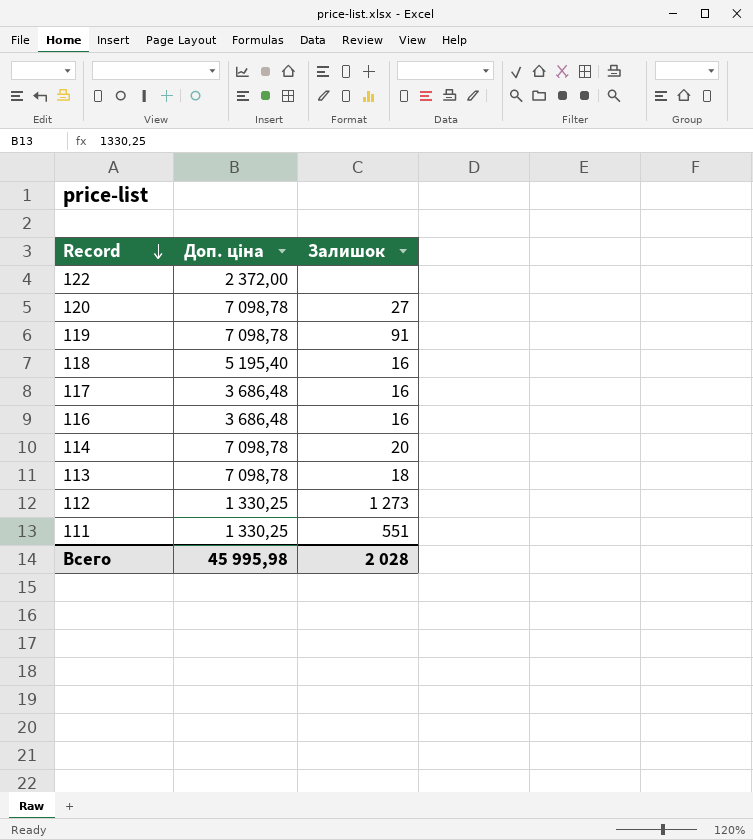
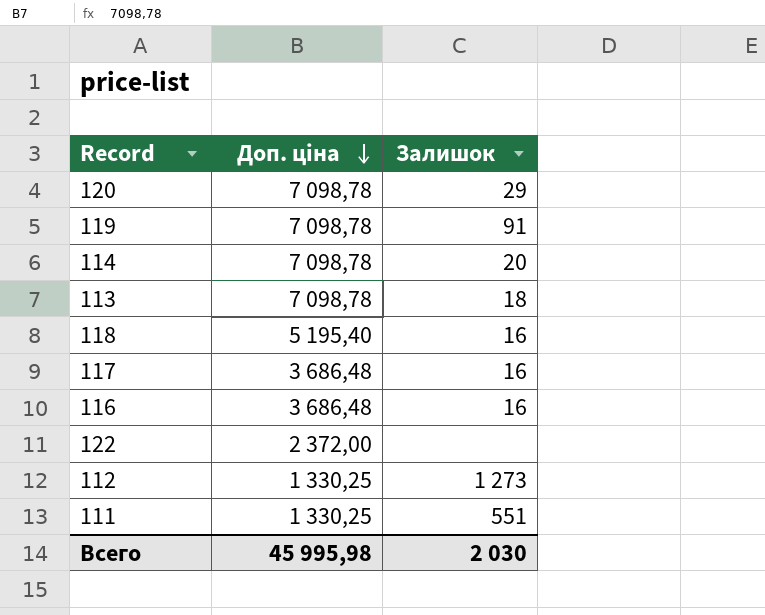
row order: Record descending -> Доп. ціна descending
120 | Залишок: 27 -> 29
Всего | Залишок: 2 028 -> 2 030

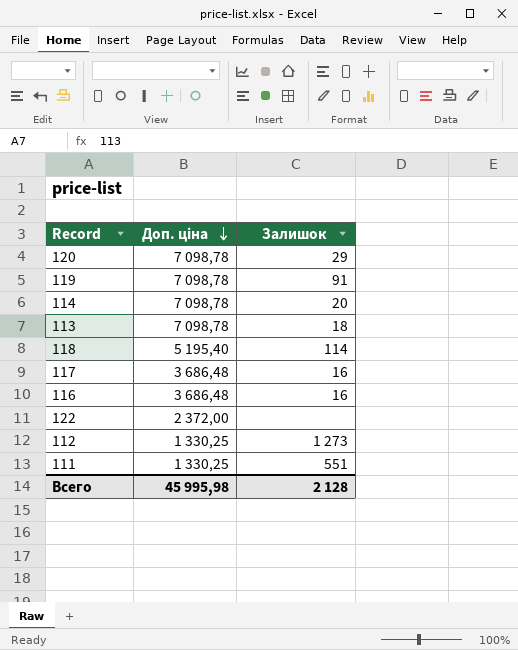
118 | Залишок: 16 -> 114
Всего | Залишок: 2 030 -> 2 128

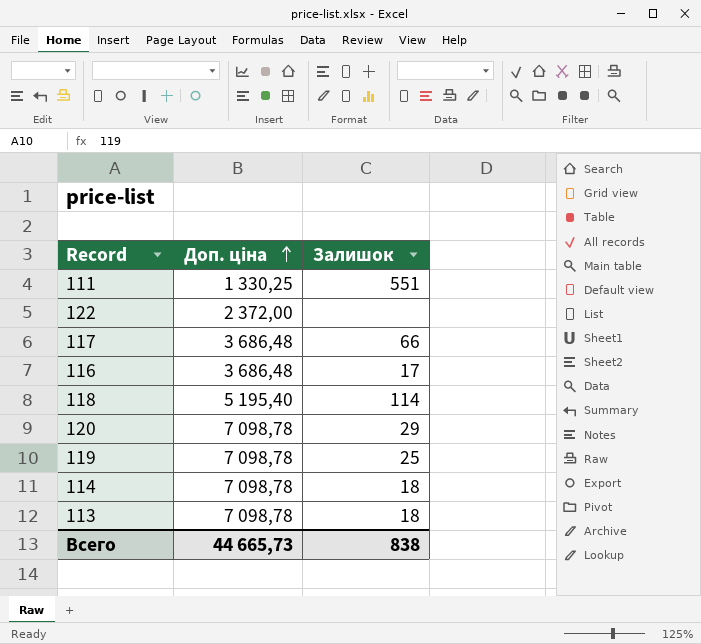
row order: Доп. ціна descending -> Доп. ціна ascending
row 112: 1 330,25 | 1 273 -> none
117 | Залишок: 16 -> 66
116 | Залишок: 16 -> 17
119 | Залишок: 91 -> 25
114 | Залишок: 20 -> 18
Всего | Доп. ціна: 45 995,98 -> 44 665,73
Всего | Залишок: 2 128 -> 838

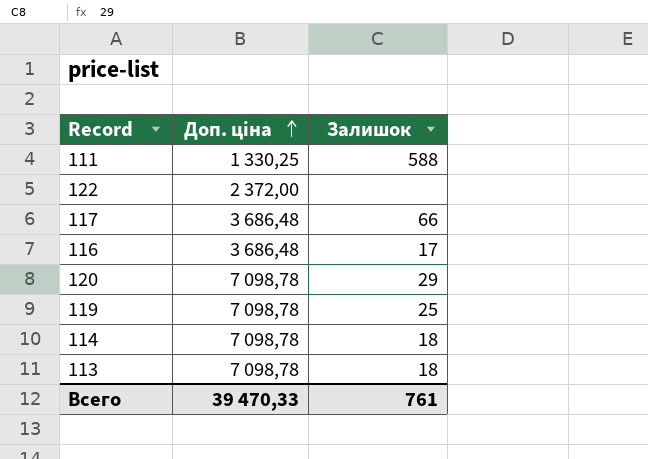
row 118: 5 195,40 | 114 -> none
111 | Залишок: 551 -> 588
Всего | Доп. ціна: 44 665,73 -> 39 470,33
Всего | Залишок: 838 -> 761

